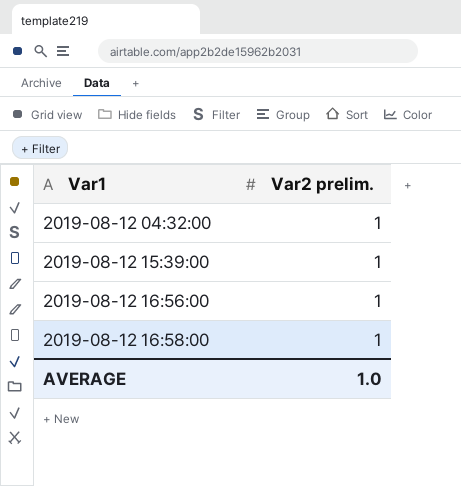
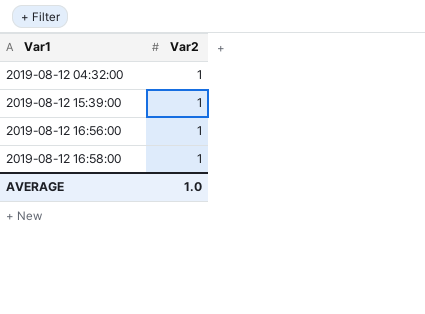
column name: Var2 prelim. -> Var2

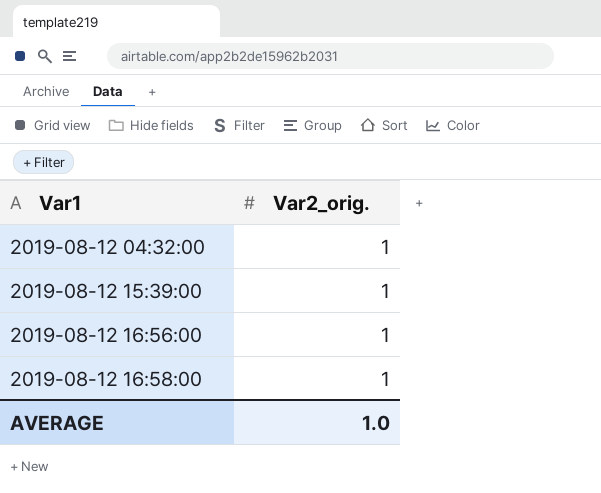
column name: Var2 -> Var2_orig.

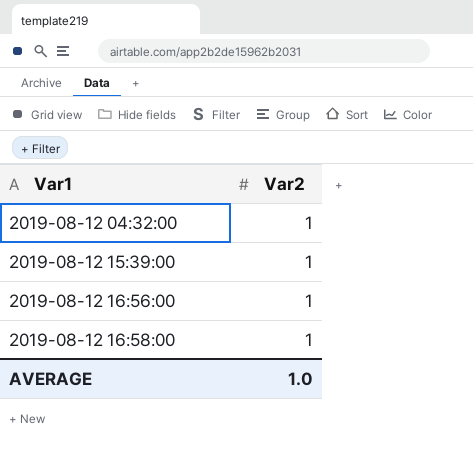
column name: Var2_orig. -> Var2

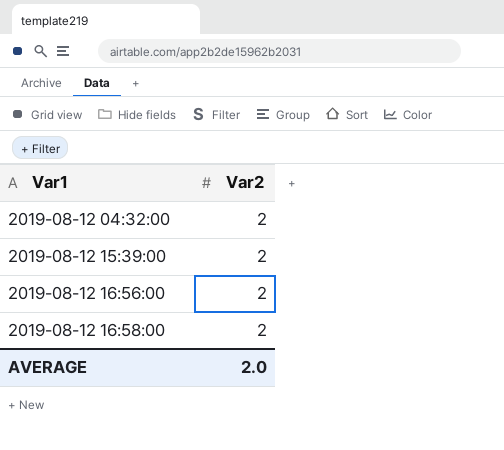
2019-08-12 04:32:00 | Var2: 1 -> 2
2019-08-12 15:39:00 | Var2: 1 -> 2
2019-08-12 16:56:00 | Var2: 1 -> 2
2019-08-12 16:58:00 | Var2: 1 -> 2
AVERAGE | Var2: 1.0 -> 2.0

